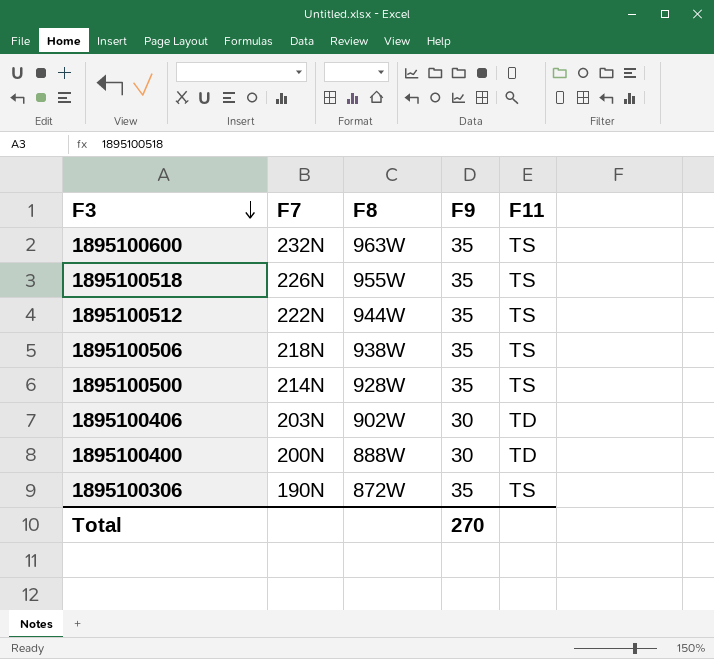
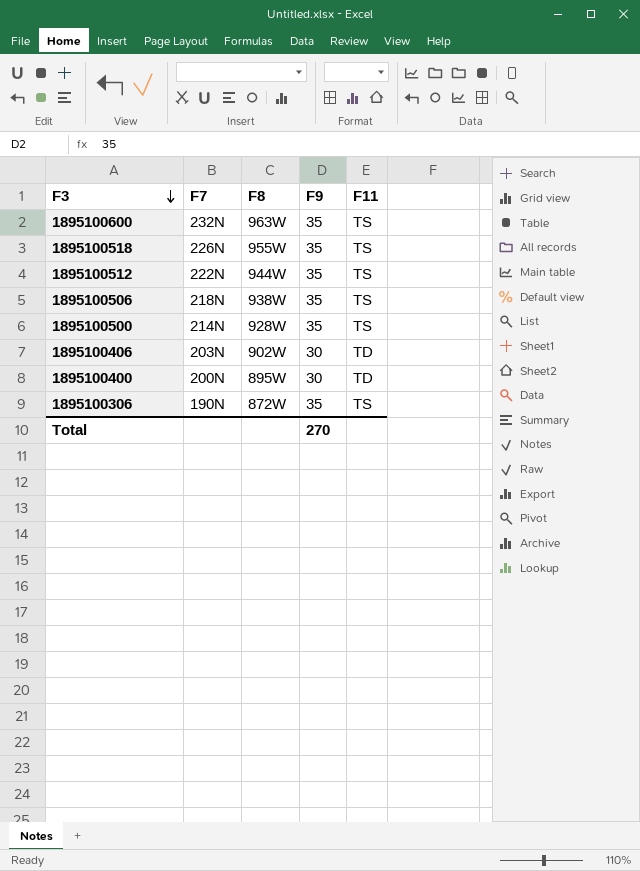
1895100400 | F8: 888W -> 895W

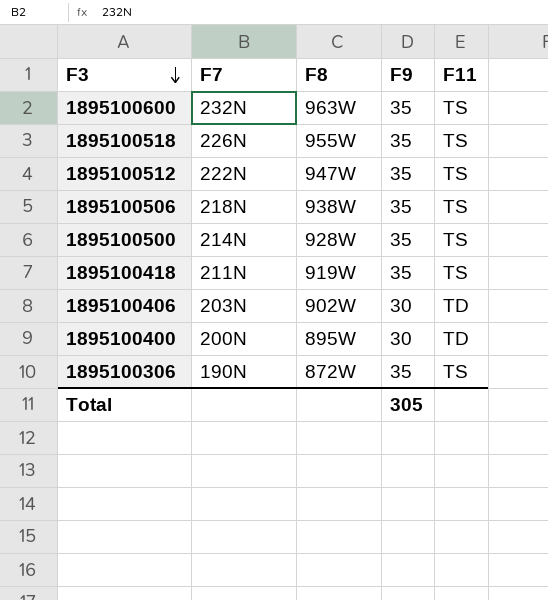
1895100512 | F8: 944W -> 947W
row 1895100418: none -> 211N | 919W | 35 | TS
Total | F9: 270 -> 305

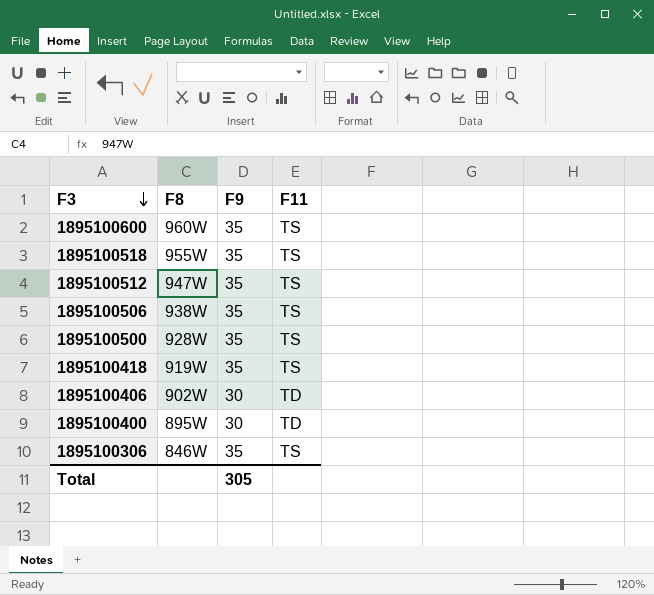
column F7 | position: 2 -> none
1895100600 | F8: 963W -> 960W
1895100306 | F8: 872W -> 846W

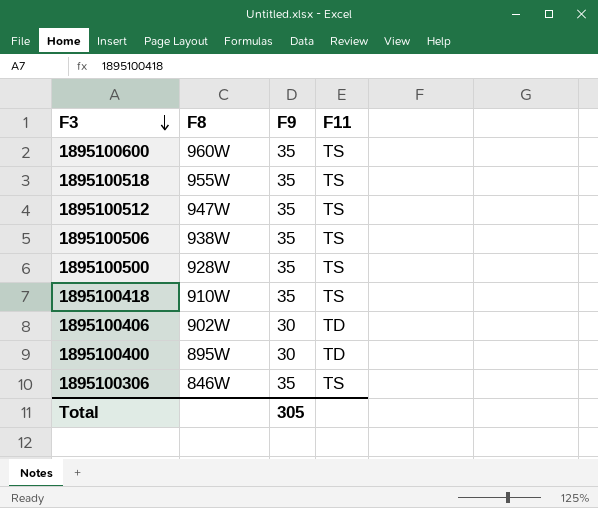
1895100418 | F8: 919W -> 910W

